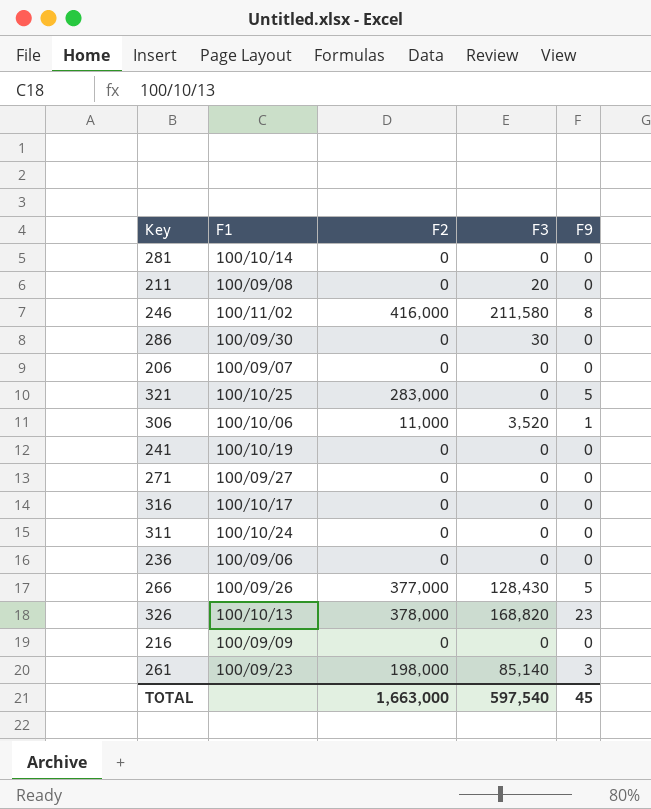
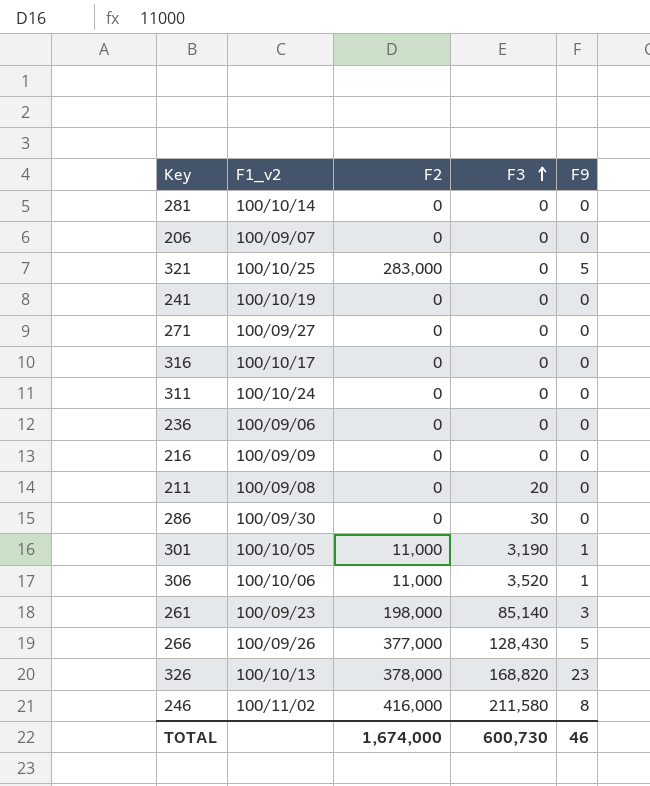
row order: none -> F3 ascending
column name: F1 -> F1_v2
row 301: none -> 100/10/05 | 11,000 | 3,190 | 1
TOTAL | F2: 1,663,000 -> 1,674,000
TOTAL | F3: 597,540 -> 600,730
TOTAL | F9: 45 -> 46

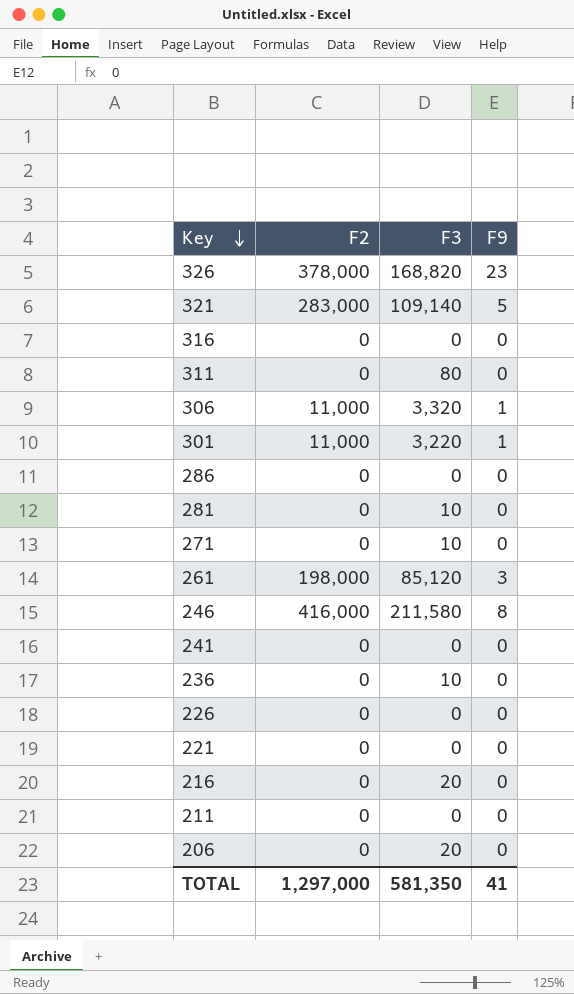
row order: F3 ascending -> Key descending
column F1_v2 | position: 2 -> none
row 266: 100/09/26 | 377,000 | 128,430 | 5 -> none
321 | F3: 0 -> 109,140
311 | F3: 0 -> 80
306 | F3: 3,520 -> 3,320
301 | F3: 3,190 -> 3,220
286 | F3: 30 -> 0
281 | F3: 0 -> 10
271 | F3: 0 -> 10
261 | F3: 85,140 -> 85,120
236 | F3: 0 -> 10
row 226: none -> 0 | 0 | 0
row 221: none -> 0 | 0 | 0
216 | F3: 0 -> 20
211 | F3: 20 -> 0
206 | F3: 0 -> 20
TOTAL | F2: 1,674,000 -> 1,297,000
TOTAL | F3: 600,730 -> 581,350
TOTAL | F9: 46 -> 41

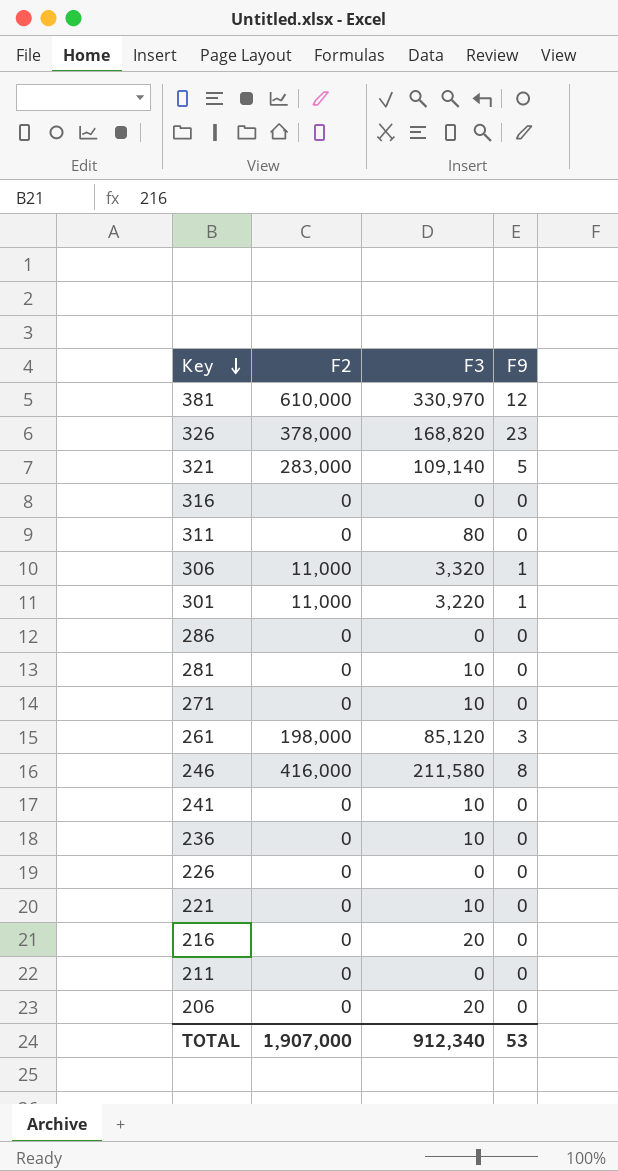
row 381: none -> 610,000 | 330,970 | 12
241 | F3: 0 -> 10
221 | F3: 0 -> 10
TOTAL | F2: 1,297,000 -> 1,907,000
TOTAL | F3: 581,350 -> 912,340
TOTAL | F9: 41 -> 53

